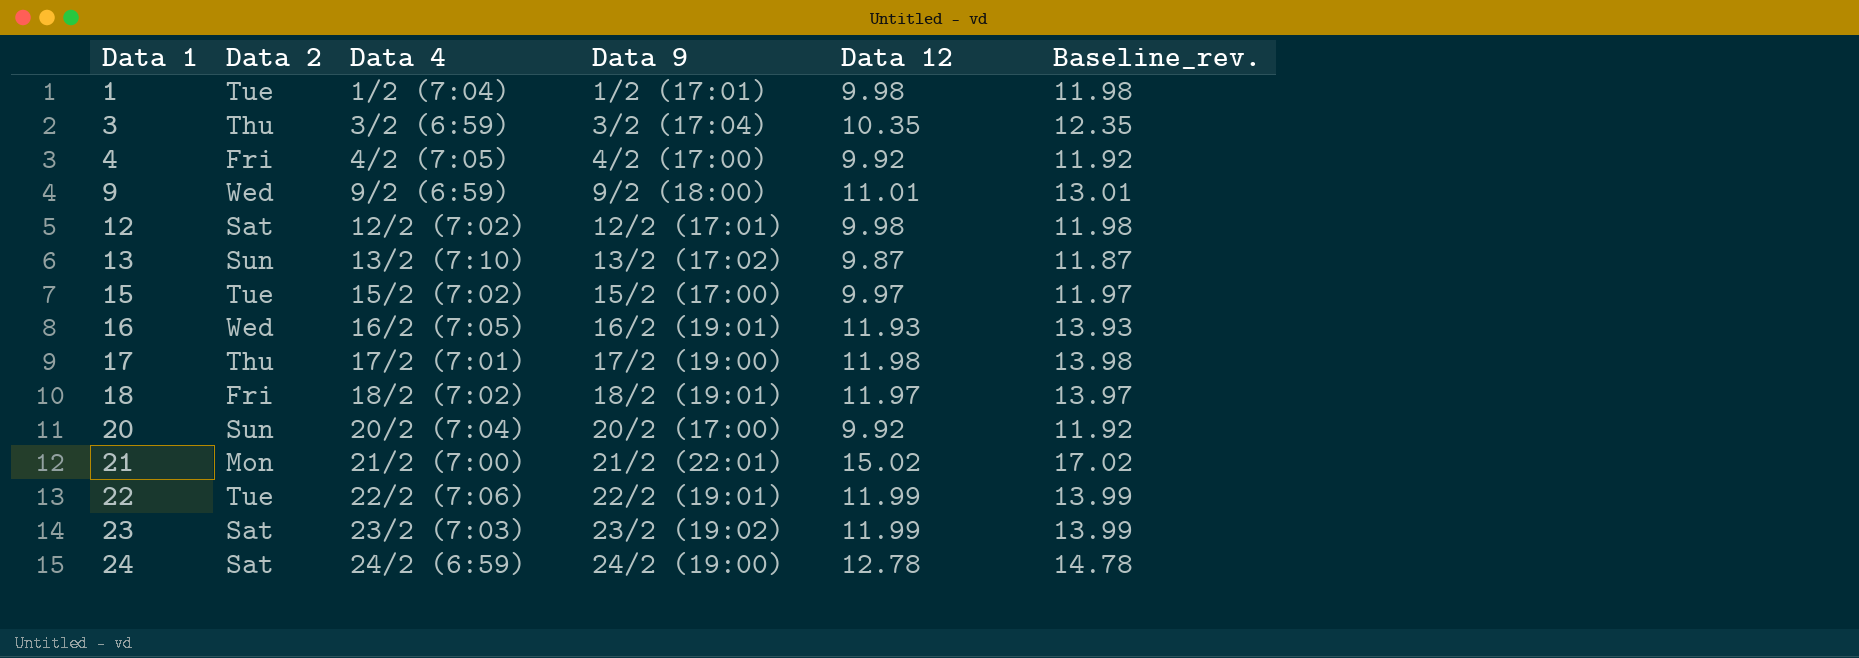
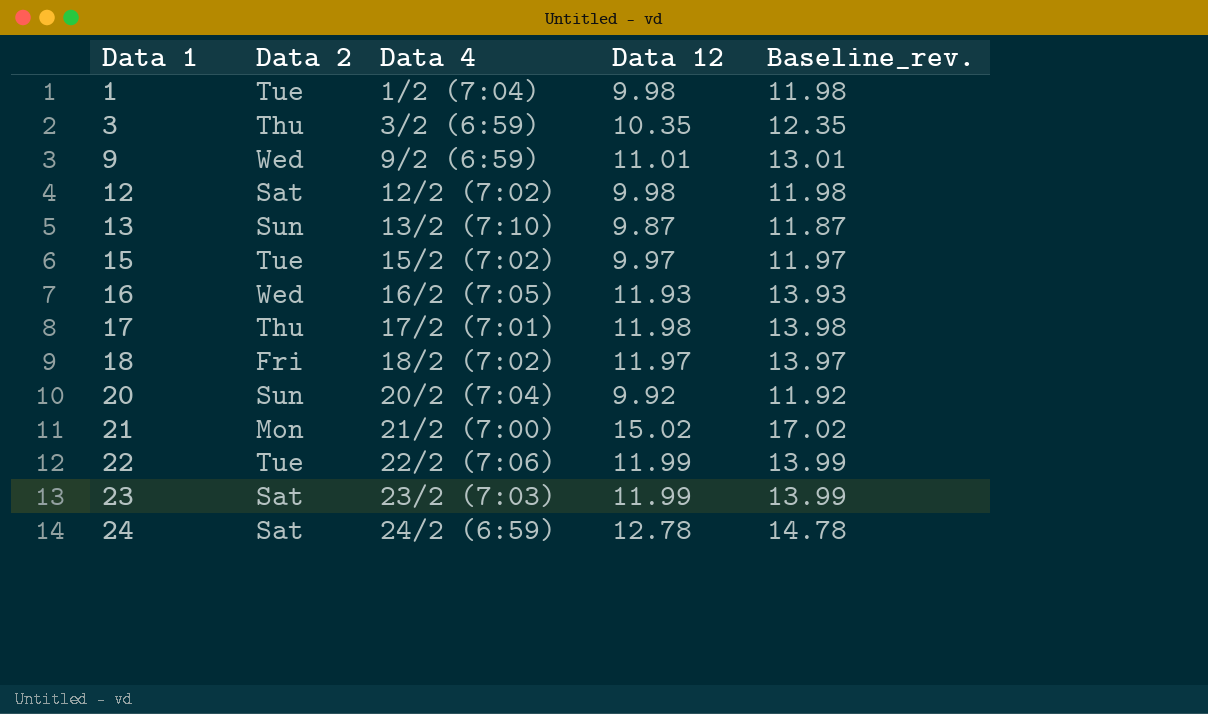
column Data 9 | position: 4 -> none
row 4: Fri | 4/2 (7:05) | 4/2 (17:00) | 9.92 | 11.92 -> none

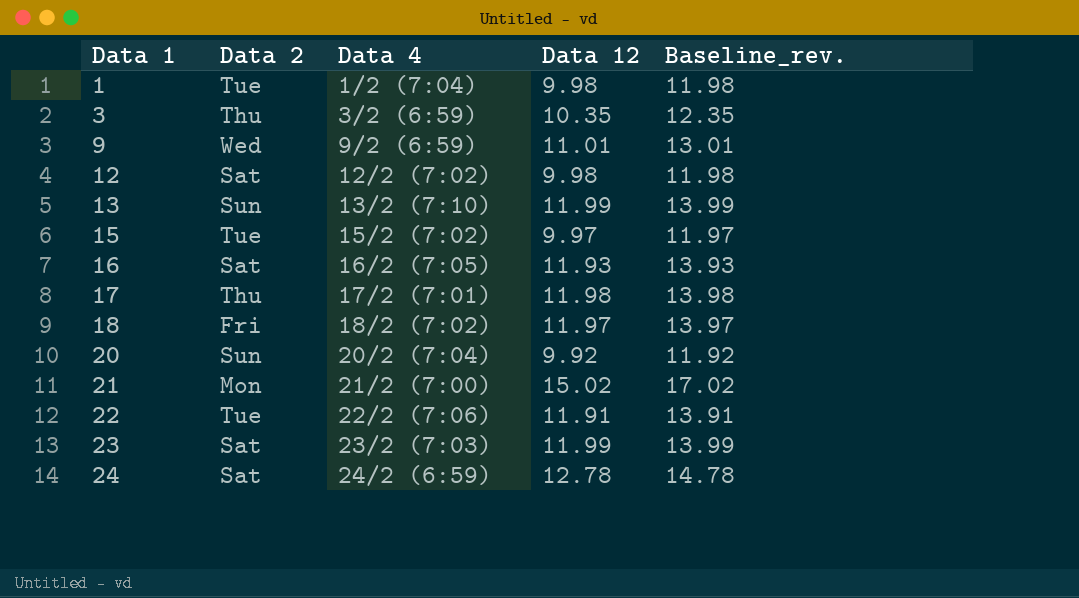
13 | Data 12: 9.87 -> 11.99
13 | Baseline_rev.: 11.87 -> 13.99
16 | Data 2: Wed -> Sat
22 | Data 12: 11.99 -> 11.91
22 | Baseline_rev.: 13.99 -> 13.91

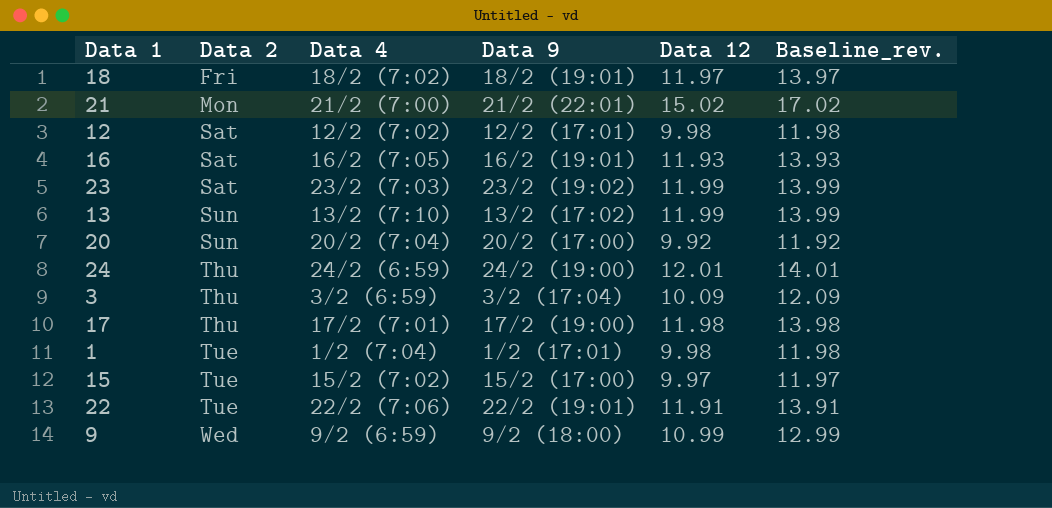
row order: Data 1 ascending -> Data 2 ascending
column Data 9 | position: none -> 4
24 | Data 2: Sat -> Thu
24 | Data 12: 12.78 -> 12.01
24 | Baseline_rev.: 14.78 -> 14.01
3 | Data 12: 10.35 -> 10.09
3 | Baseline_rev.: 12.35 -> 12.09
9 | Data 12: 11.01 -> 10.99
9 | Baseline_rev.: 13.01 -> 12.99

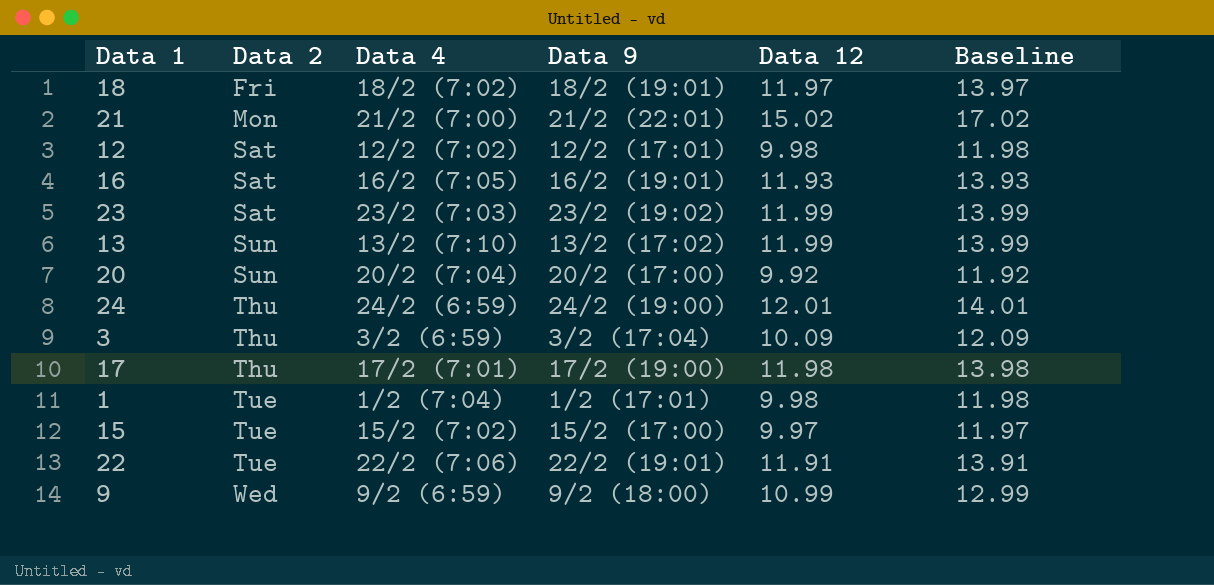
column name: Baseline_rev. -> Baseline

